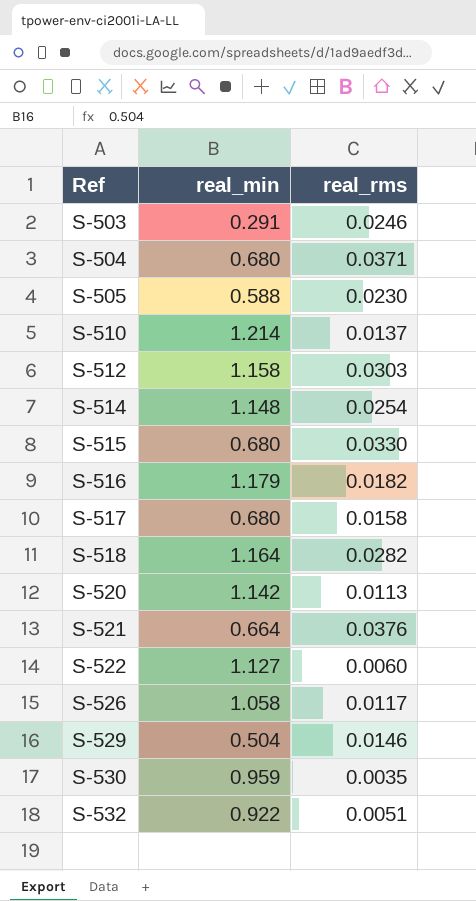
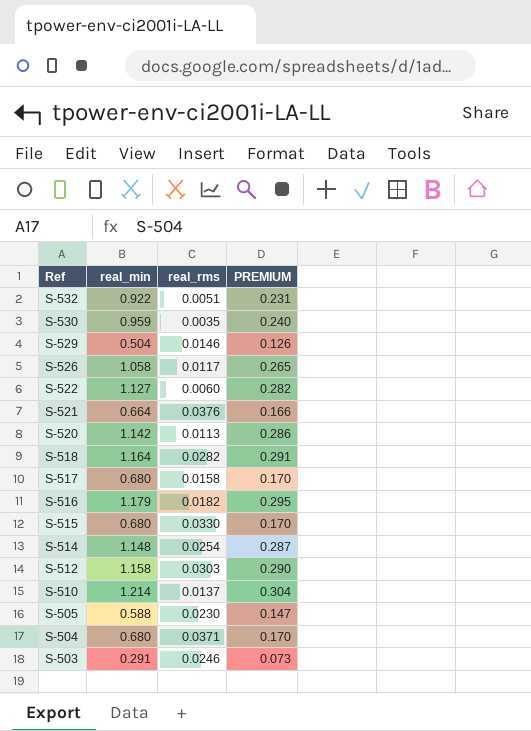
row order: Ref ascending -> Ref descending
column PREMIUM | formula: none -> [real_min] * 0.25

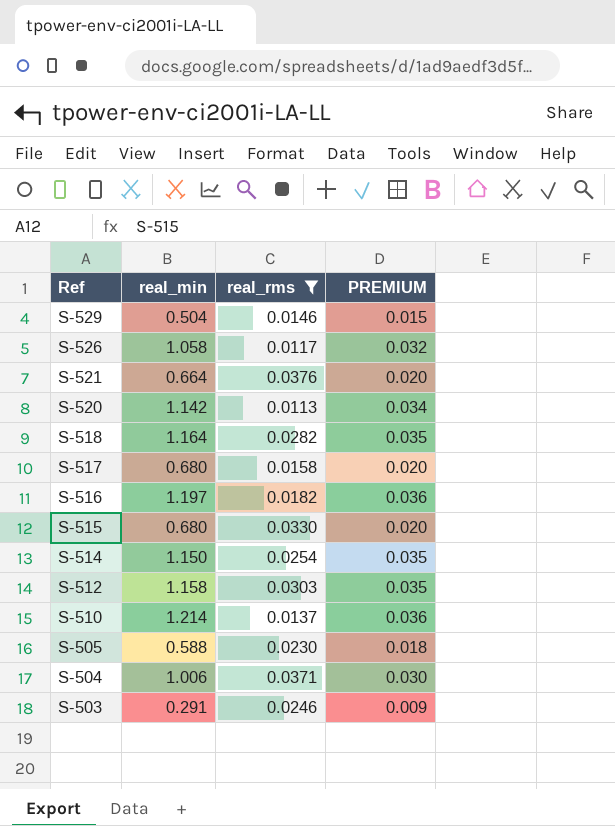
filter: none -> real_rms >= 0.0113
column PREMIUM | formula: [real_min] * 0.25 -> [real_min] * 0.03
S-516 | real_min: 1.179 -> 1.197
S-514 | real_min: 1.148 -> 1.150
S-504 | real_min: 0.680 -> 1.006

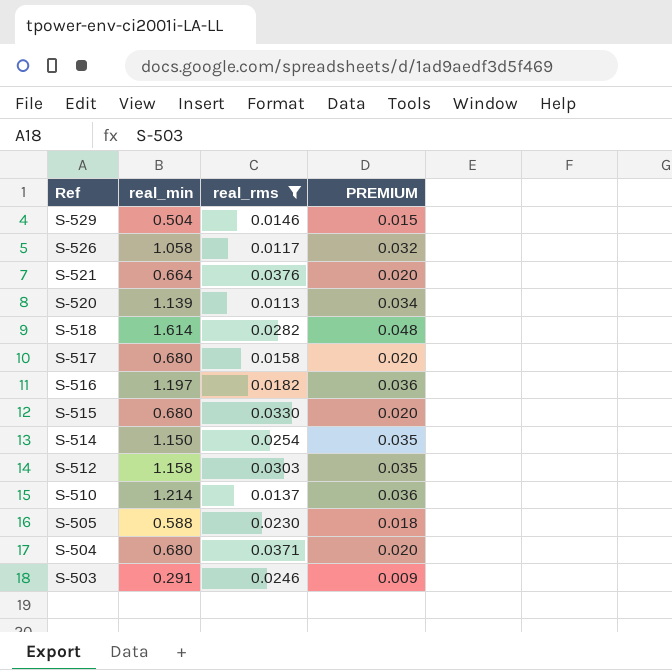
S-520 | real_min: 1.142 -> 1.139
S-518 | real_min: 1.164 -> 1.614
S-518 | PREMIUM: 0.035 -> 0.048
S-504 | real_min: 1.006 -> 0.680
S-504 | PREMIUM: 0.030 -> 0.020

